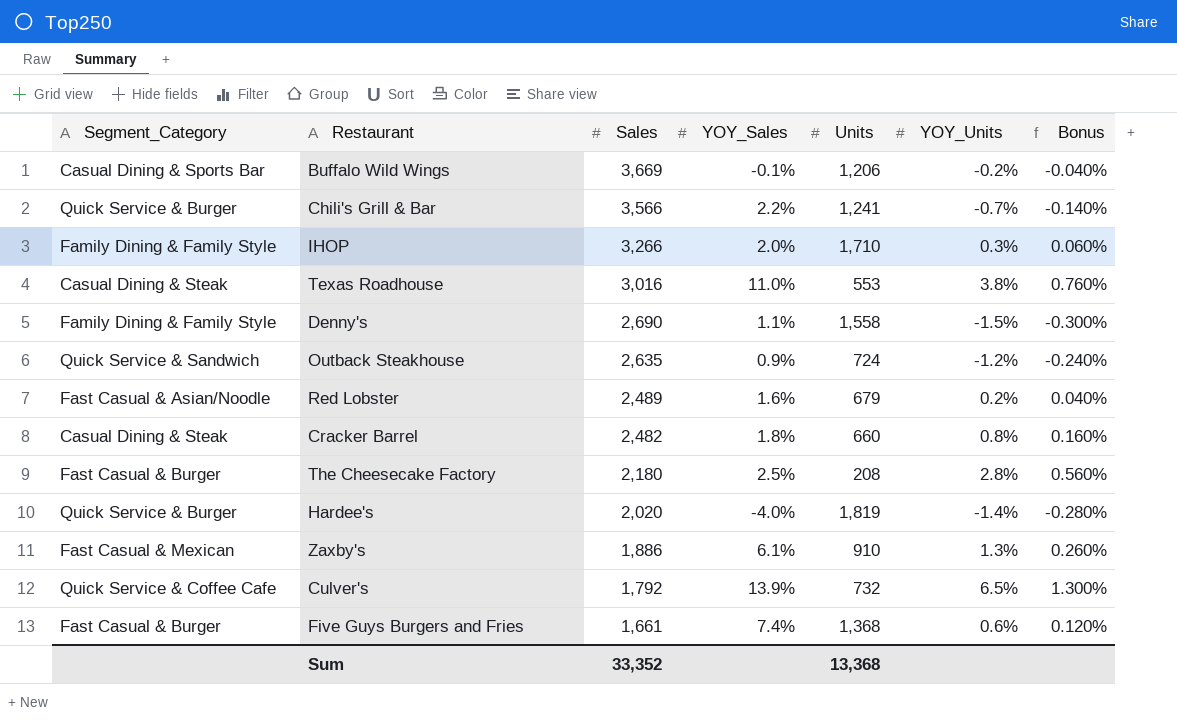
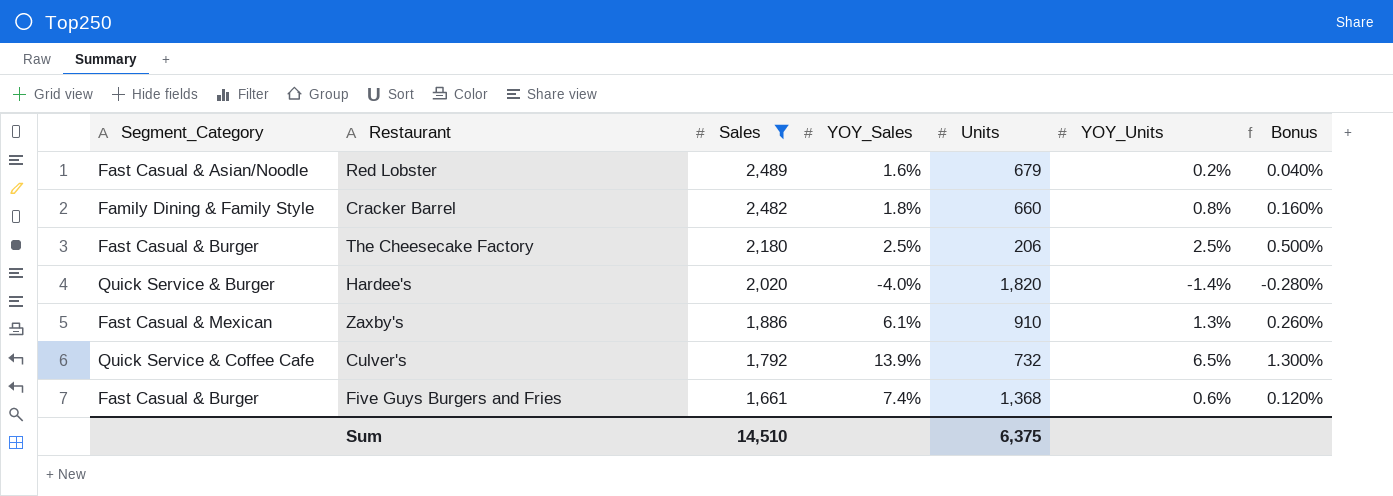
filter: none -> Sales <= 2,489
Cracker Barrel | Segment_Category: Casual Dining & Steak -> Family Dining & Family Style
The Cheesecake Factory | Units: 208 -> 206
The Cheesecake Factory | YOY_Units: 2.8% -> 2.5%
The Cheesecake Factory | Bonus: 0.560% -> 0.500%
Hardee's | Units: 1,819 -> 1,820
Sum | Sales: 33,352 -> 14,510
Sum | Units: 13,368 -> 6,375

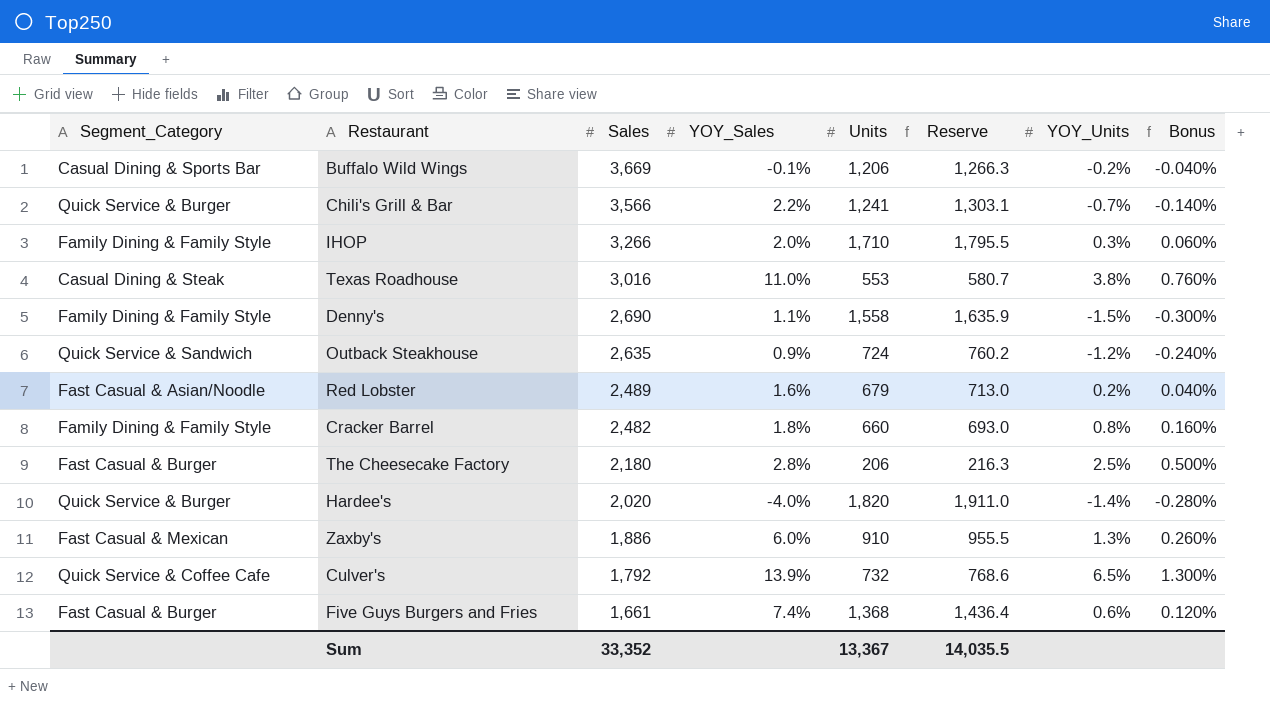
filter: Sales <= 2,489 -> none
column Reserve | formula: none -> [Units] * 1.05
The Cheesecake Factory | YOY_Sales: 2.5% -> 2.8%
Zaxby's | YOY_Sales: 6.1% -> 6.0%
Sum | Sales: 14,510 -> 33,352
Sum | Units: 6,375 -> 13,367

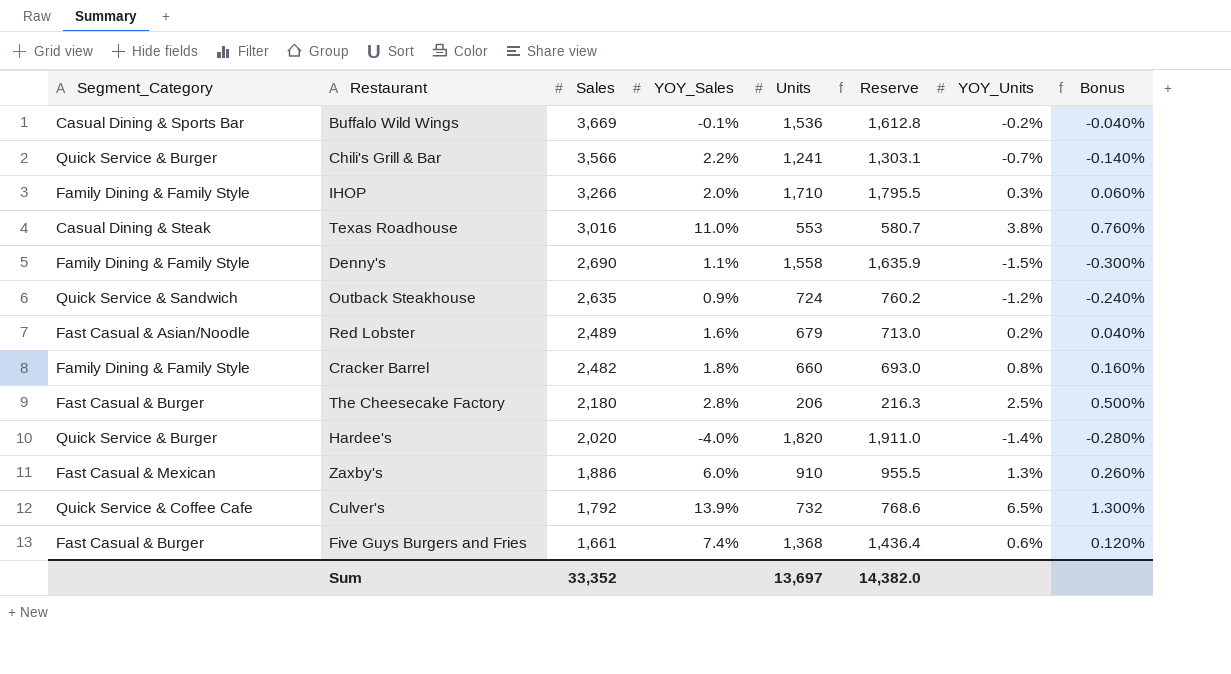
Buffalo Wild Wings | Units: 1,206 -> 1,536
Buffalo Wild Wings | Reserve: 1,266.3 -> 1,612.8
Sum | Units: 13,367 -> 13,697
Sum | Reserve: 14,035.5 -> 14,382.0

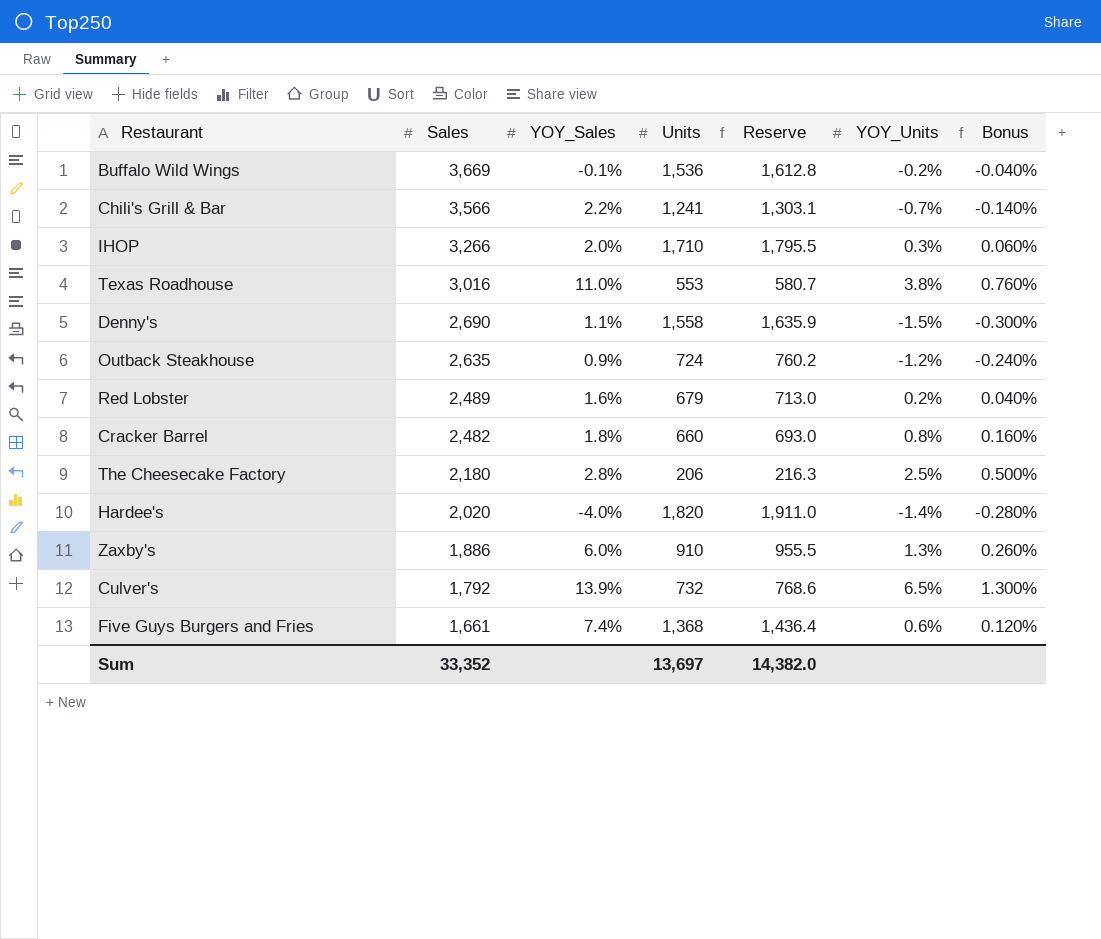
column Segment_Category | position: 1 -> none

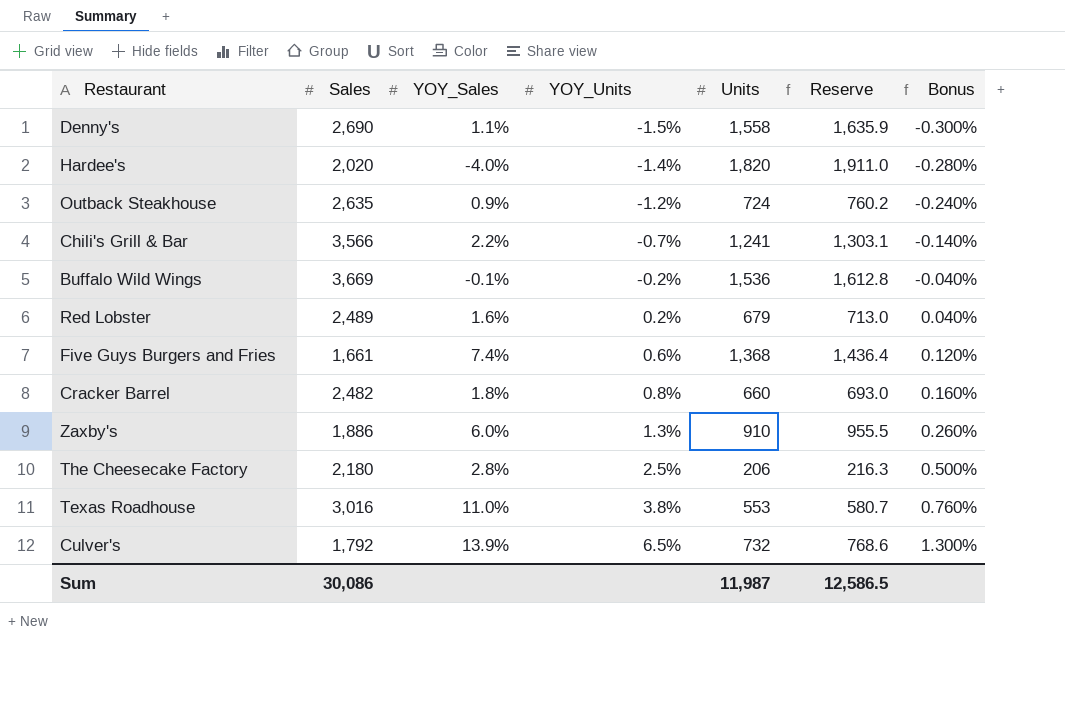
row order: Sales descending -> YOY_Units ascending
column YOY_Units | position: 6 -> 4
row IHOP: 3,266 | 2.0% | 1,710 | 1,795.5 | 0.3% | 0.060% -> none
Sum | Sales: 33,352 -> 30,086
Sum | Units: 13,697 -> 11,987
Sum | Reserve: 14,382.0 -> 12,586.5

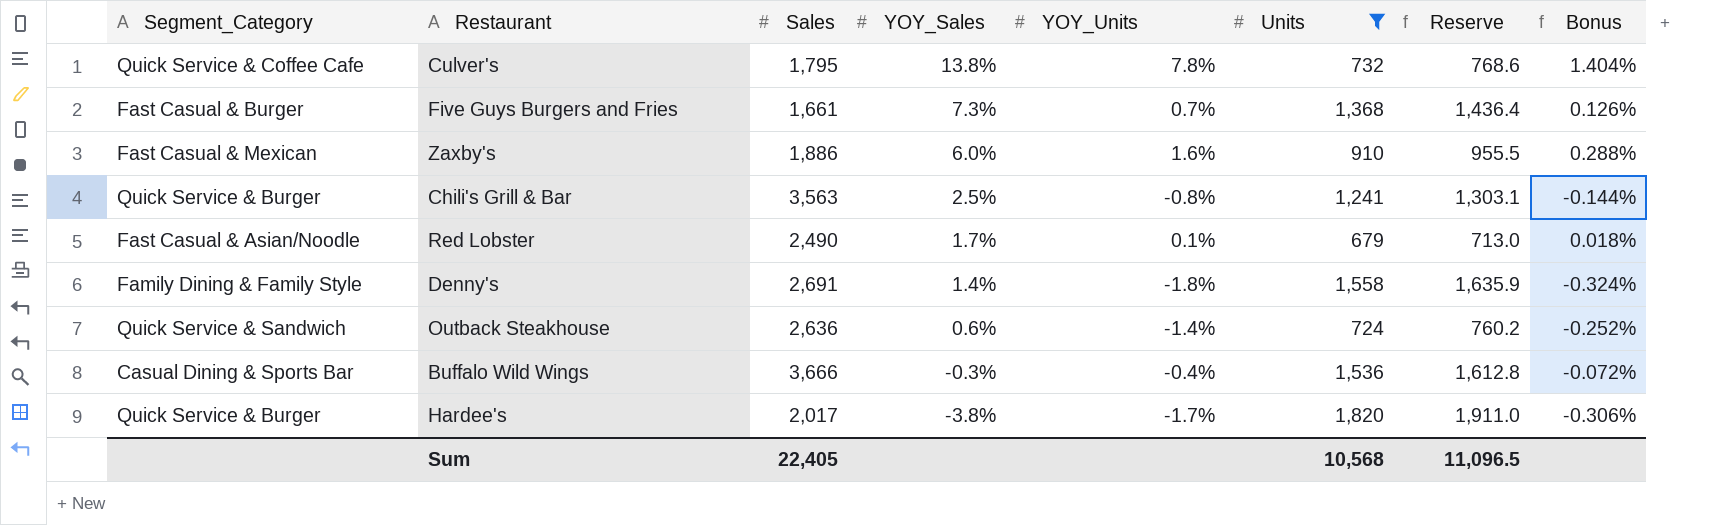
filter: none -> Units >= 679
row order: YOY_Units ascending -> YOY_Sales descending
column Segment_Category | position: none -> 1
column Bonus | formula: [YOY_Units] * 0.2 -> [YOY_Units] * 0.18
Culver's | Sales: 1,792 -> 1,795
Culver's | YOY_Sales: 13.9% -> 13.8%
Culver's | YOY_Units: 6.5% -> 7.8%
Five Guys Burgers and Fries | YOY_Sales: 7.4% -> 7.3%
Five Guys Burgers and Fries | YOY_Units: 0.6% -> 0.7%
Zaxby's | YOY_Units: 1.3% -> 1.6%
Chili's Grill & Bar | Sales: 3,566 -> 3,563
Chili's Grill & Bar | YOY_Sales: 2.2% -> 2.5%
Chili's Grill & Bar | YOY_Units: -0.7% -> -0.8%
Red Lobster | Sales: 2,489 -> 2,490
Red Lobster | YOY_Sales: 1.6% -> 1.7%
Red Lobster | YOY_Units: 0.2% -> 0.1%
Denny's | Sales: 2,690 -> 2,691
Denny's | YOY_Sales: 1.1% -> 1.4%
Denny's | YOY_Units: -1.5% -> -1.8%
Outback Steakhouse | Sales: 2,635 -> 2,636
Outback Steakhouse | YOY_Sales: 0.9% -> 0.6%
Outback Steakhouse | YOY_Units: -1.2% -> -1.4%
Buffalo Wild Wings | Sales: 3,669 -> 3,666
Buffalo Wild Wings | YOY_Sales: -0.1% -> -0.3%
Buffalo Wild Wings | YOY_Units: -0.2% -> -0.4%
Hardee's | Sales: 2,020 -> 2,017
Hardee's | YOY_Sales: -4.0% -> -3.8%
Hardee's | YOY_Units: -1.4% -> -1.7%
Sum | Sales: 30,086 -> 22,405
Sum | Units: 11,987 -> 10,568
Sum | Reserve: 12,586.5 -> 11,096.5

